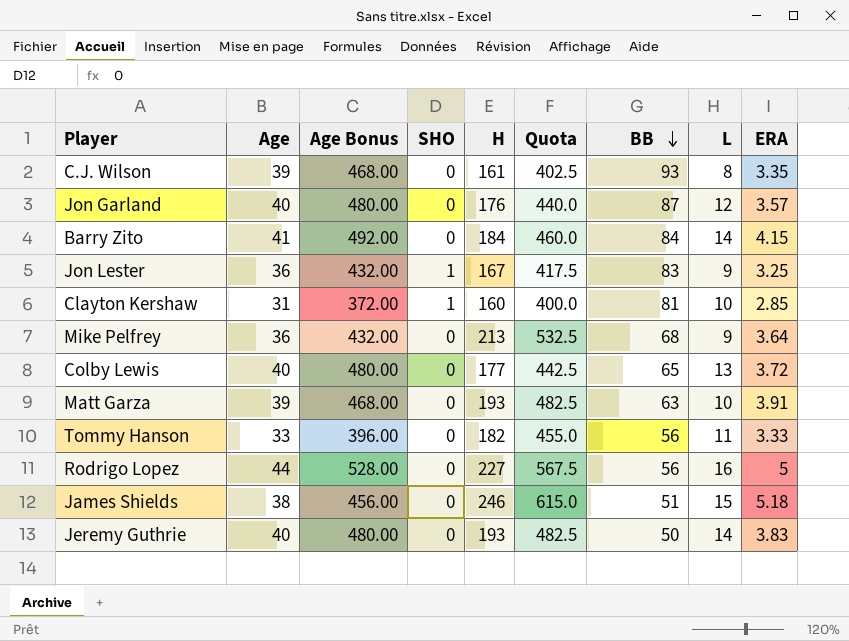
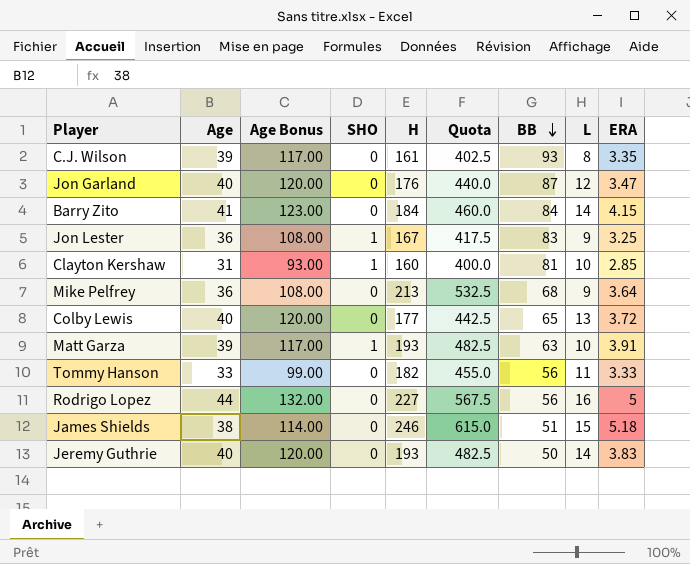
column Age Bonus | formula: [Age] * 12 -> [Age] * 3
Jon Garland | ERA: 3.57 -> 3.47
Matt Garza | SHO: 0 -> 1

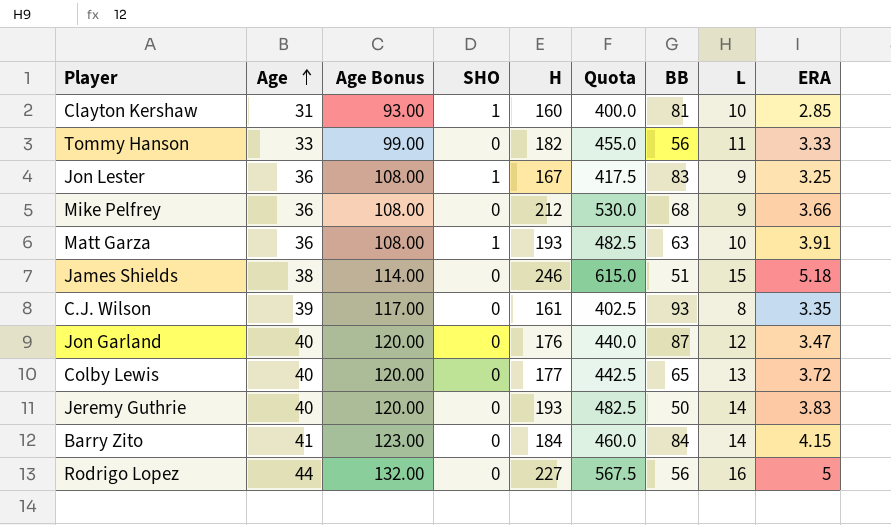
row order: BB descending -> Age ascending
Mike Pelfrey | H: 213 -> 212
Mike Pelfrey | Quota: 532.5 -> 530.0
Mike Pelfrey | ERA: 3.64 -> 3.66
Matt Garza | Age: 39 -> 36
Matt Garza | Age Bonus: 117.00 -> 108.00

